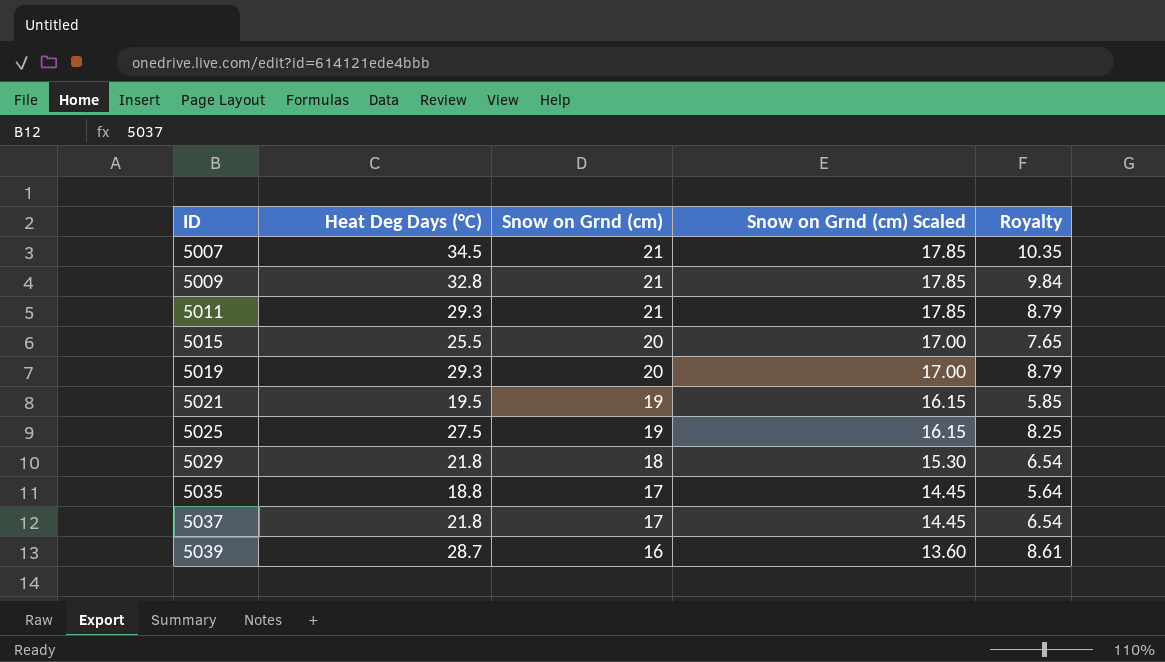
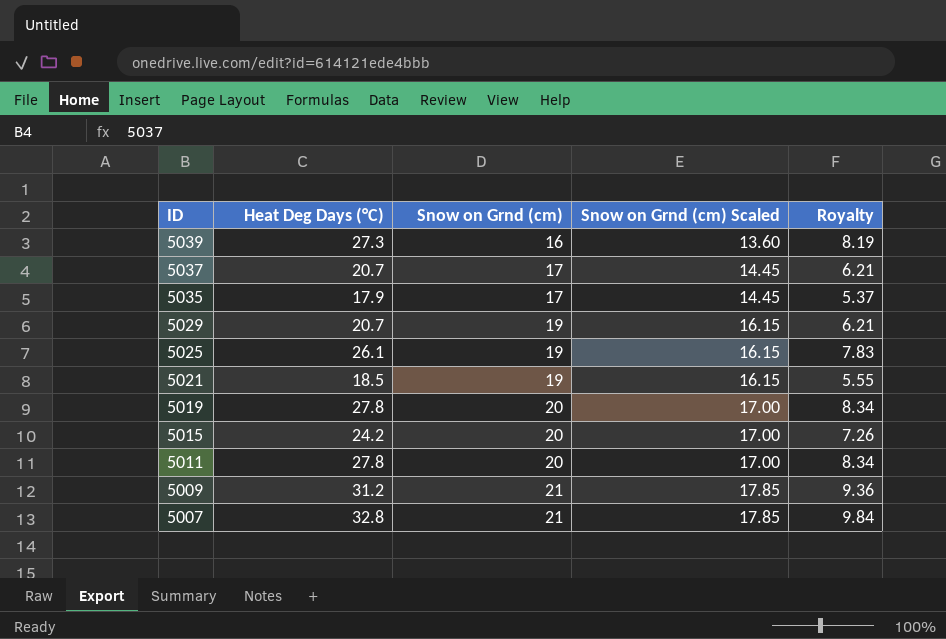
row order: ID ascending -> ID descending
5039 | Heat Deg Days (°C): 28.7 -> 27.3
5039 | Royalty: 8.61 -> 8.19
5037 | Heat Deg Days (°C): 21.8 -> 20.7
5037 | Royalty: 6.54 -> 6.21
5035 | Heat Deg Days (°C): 18.8 -> 17.9
5035 | Royalty: 5.64 -> 5.37
5029 | Heat Deg Days (°C): 21.8 -> 20.7
5029 | Snow on Grnd (cm): 18 -> 19
5029 | Snow on Grnd (cm) Scaled: 15.30 -> 16.15
5029 | Royalty: 6.54 -> 6.21
5025 | Heat Deg Days (°C): 27.5 -> 26.1
5025 | Royalty: 8.25 -> 7.83
5021 | Heat Deg Days (°C): 19.5 -> 18.5
5021 | Royalty: 5.85 -> 5.55
5019 | Heat Deg Days (°C): 29.3 -> 27.8
5019 | Royalty: 8.79 -> 8.34
5015 | Heat Deg Days (°C): 25.5 -> 24.2
5015 | Royalty: 7.65 -> 7.26
5011 | Heat Deg Days (°C): 29.3 -> 27.8
5011 | Snow on Grnd (cm): 21 -> 20
5011 | Snow on Grnd (cm) Scaled: 17.85 -> 17.00
5011 | Royalty: 8.79 -> 8.34
5009 | Heat Deg Days (°C): 32.8 -> 31.2
5009 | Royalty: 9.84 -> 9.36
5007 | Heat Deg Days (°C): 34.5 -> 32.8
5007 | Royalty: 10.35 -> 9.84

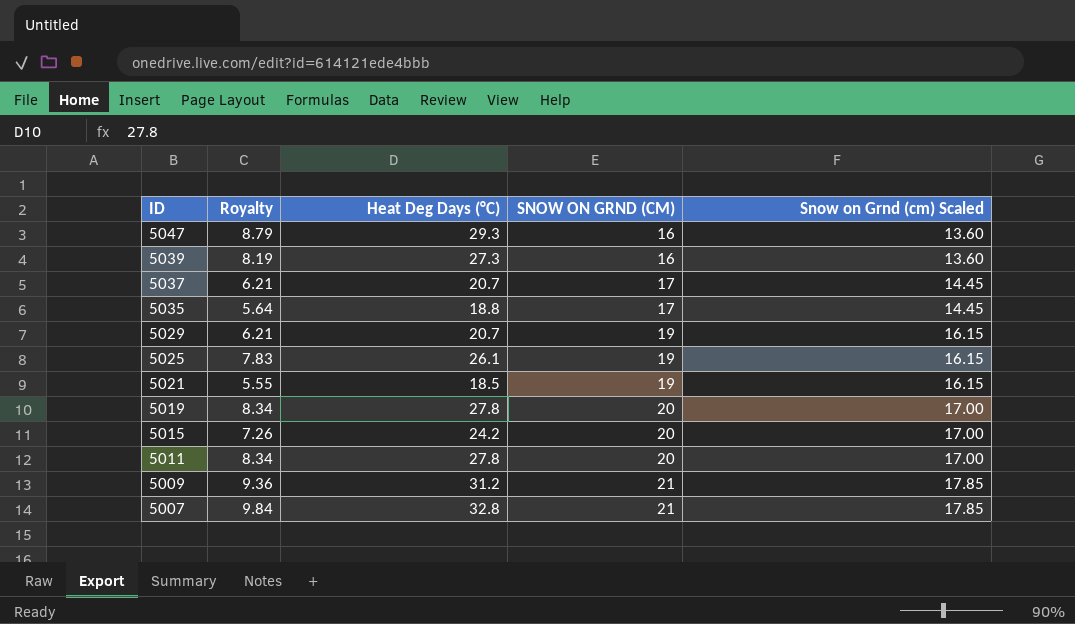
column Royalty | position: 5 -> 2
column name: Snow on Grnd (cm) -> SNOW ON GRND (CM)
row 5047: none -> 8.79 | 29.3 | 16 | 13.60
5035 | Royalty: 5.37 -> 5.64
5035 | Heat Deg Days (°C): 17.9 -> 18.8

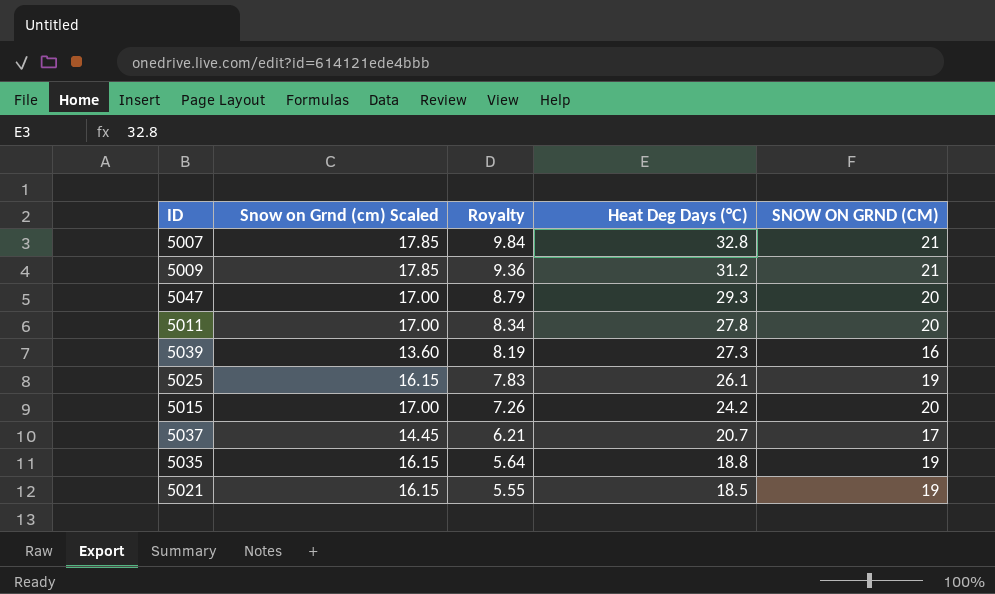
row order: ID descending -> Royalty descending
column Snow on Grnd (cm) Scaled | position: 5 -> 2
row 5029: 6.21 | 20.7 | 19 | 16.15 -> none
row 5019: 8.34 | 27.8 | 20 | 17.00 -> none
5047 | Snow on Grnd (cm) Scaled: 13.60 -> 17.00
5047 | SNOW ON GRND (CM): 16 -> 20
5035 | Snow on Grnd (cm) Scaled: 14.45 -> 16.15
5035 | SNOW ON GRND (CM): 17 -> 19

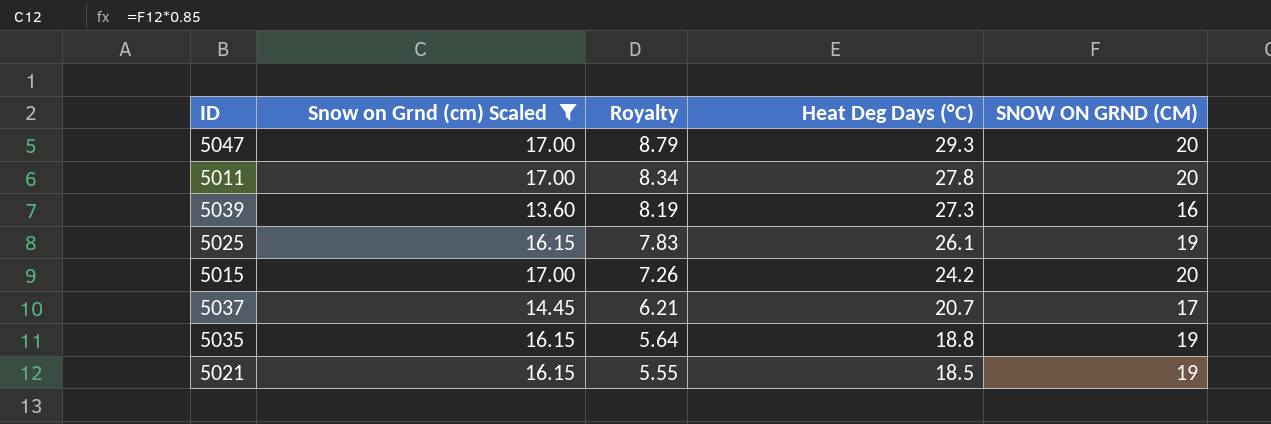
filter: none -> Snow on Grnd (cm) Scaled != 17.85

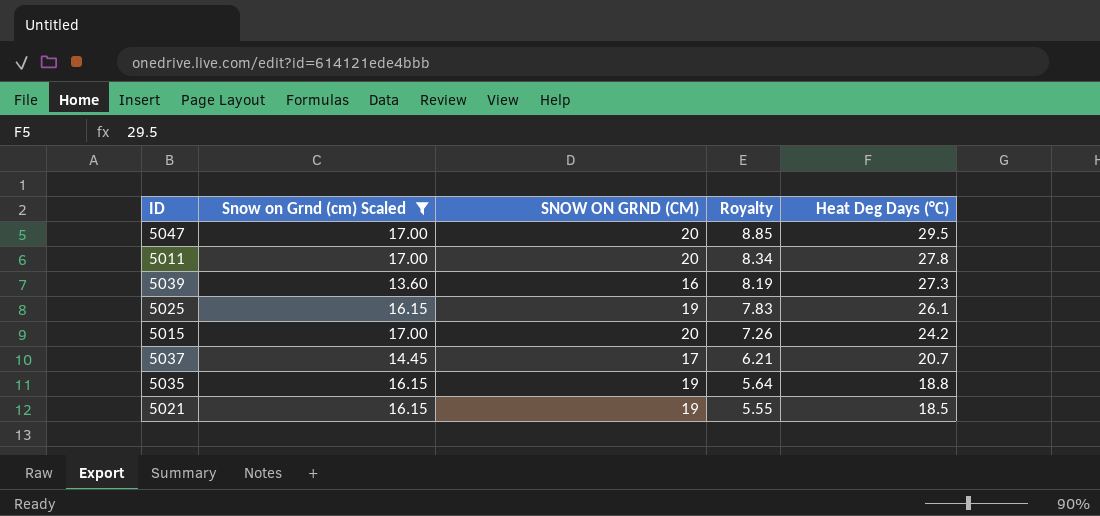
column SNOW ON GRND (CM) | position: 5 -> 3
5047 | Royalty: 8.79 -> 8.85
5047 | Heat Deg Days (°C): 29.3 -> 29.5

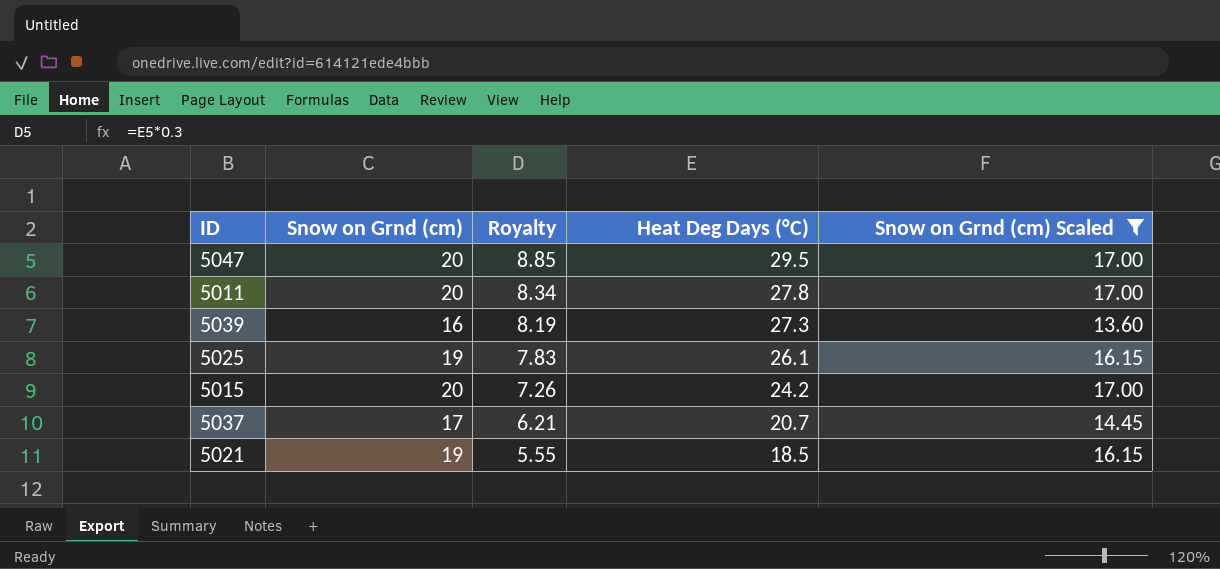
column name: SNOW ON GRND (CM) -> Snow on Grnd (cm)
column Snow on Grnd (cm) Scaled | position: 2 -> 5
row 5035: 16.15 | 19 | 5.64 | 18.8 -> none

